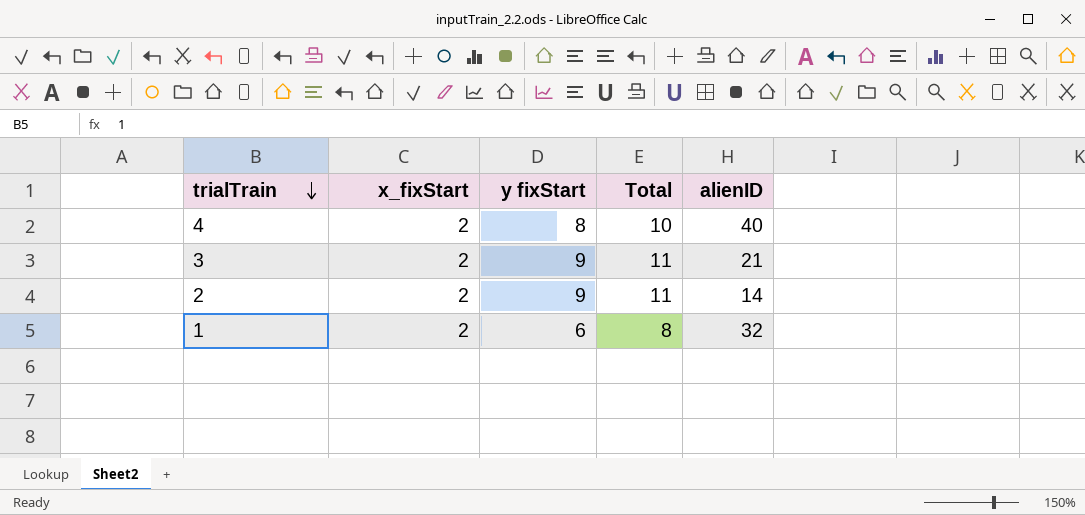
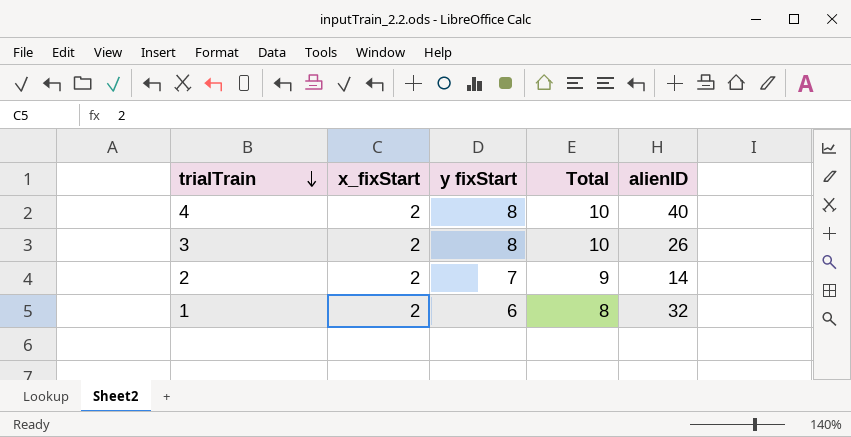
3 | y fixStart: 9 -> 8
3 | Total: 11 -> 10
3 | alienID: 21 -> 26
2 | y fixStart: 9 -> 7
2 | Total: 11 -> 9

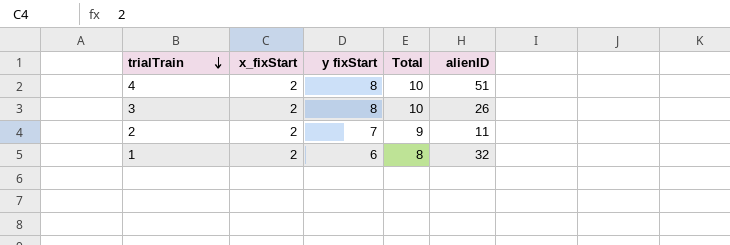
4 | alienID: 40 -> 51
2 | alienID: 14 -> 11

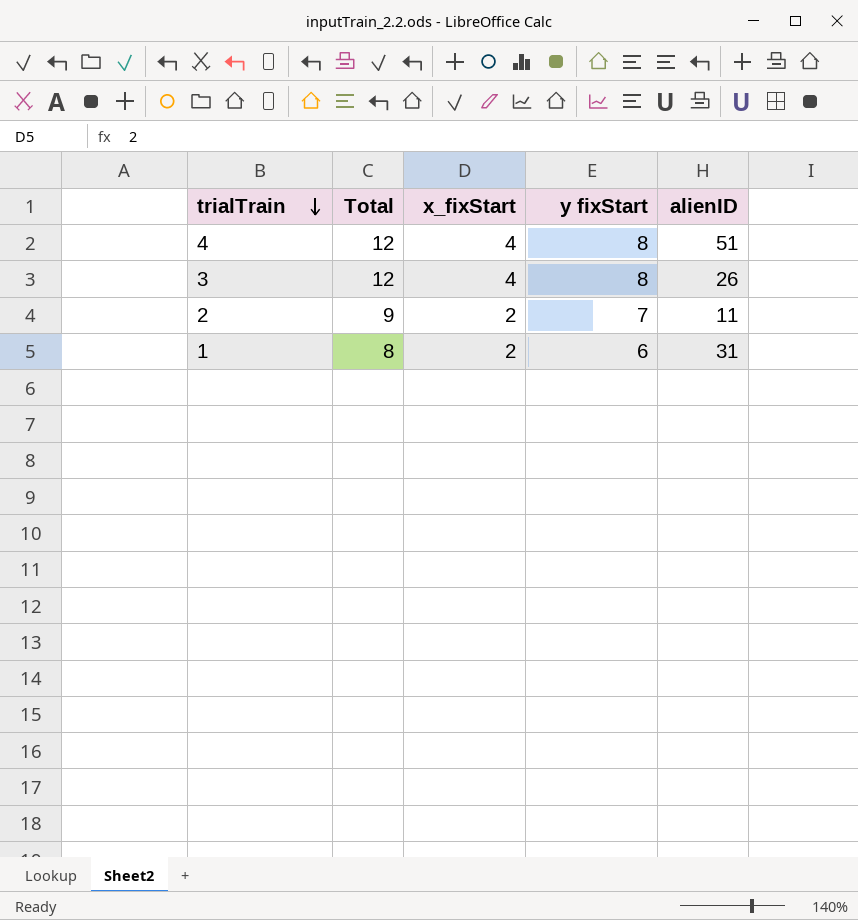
column Total | position: 4 -> 2
4 | Total: 10 -> 12
4 | x_fixStart: 2 -> 4
3 | Total: 10 -> 12
3 | x_fixStart: 2 -> 4
1 | alienID: 32 -> 31

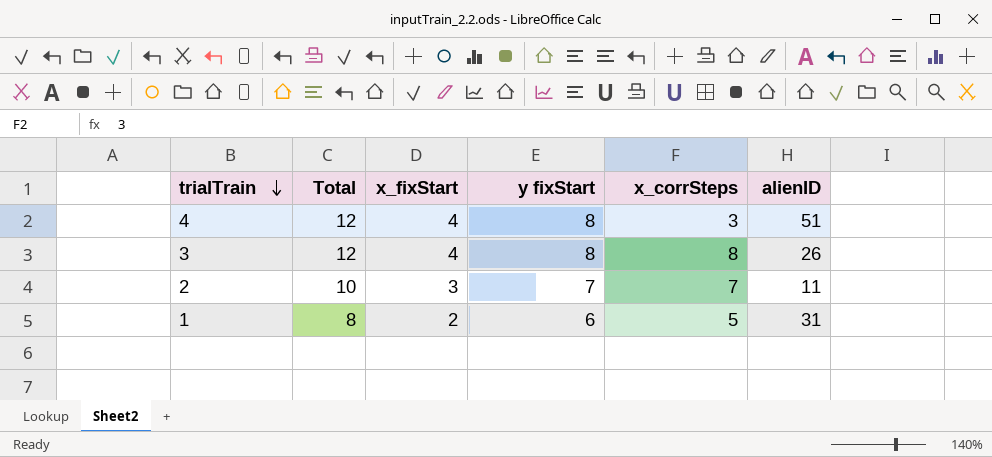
column x_corrSteps | position: none -> 5
2 | Total: 9 -> 10
2 | x_fixStart: 2 -> 3

